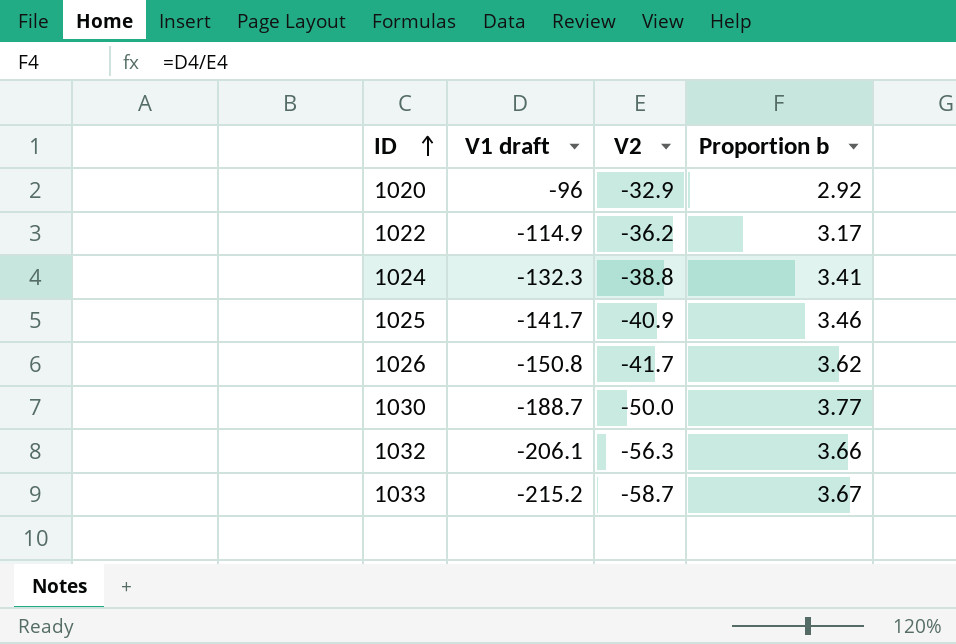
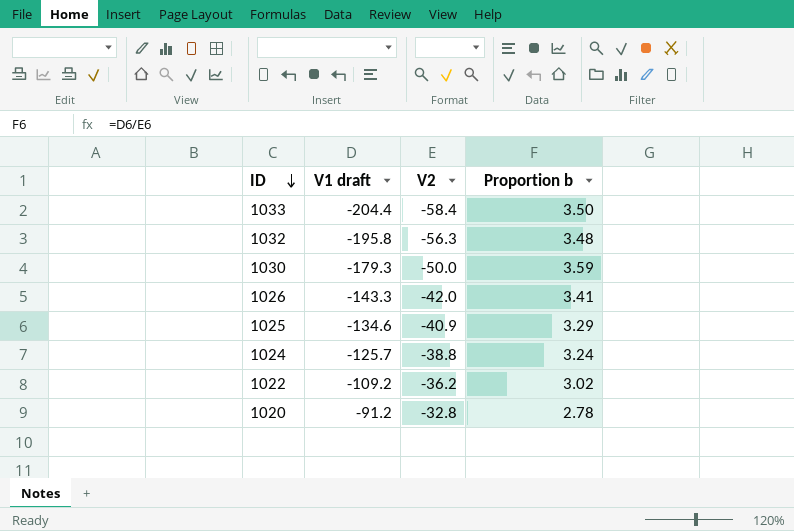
row order: ID ascending -> ID descending
1033 | V1 draft: -215.2 -> -204.4
1033 | V2: -58.7 -> -58.4
1033 | Proportion b: 3.67 -> 3.50
1032 | V1 draft: -206.1 -> -195.8
1032 | Proportion b: 3.66 -> 3.48
1030 | V1 draft: -188.7 -> -179.3
1030 | Proportion b: 3.77 -> 3.59
1026 | V1 draft: -150.8 -> -143.3
1026 | V2: -41.7 -> -42.0
1026 | Proportion b: 3.62 -> 3.41
1025 | V1 draft: -141.7 -> -134.6
1025 | Proportion b: 3.46 -> 3.29
1024 | V1 draft: -132.3 -> -125.7
1024 | Proportion b: 3.41 -> 3.24
1022 | V1 draft: -114.9 -> -109.2
1022 | Proportion b: 3.17 -> 3.02
1020 | V1 draft: -96 -> -91.2
1020 | V2: -32.9 -> -32.8
1020 | Proportion b: 2.92 -> 2.78

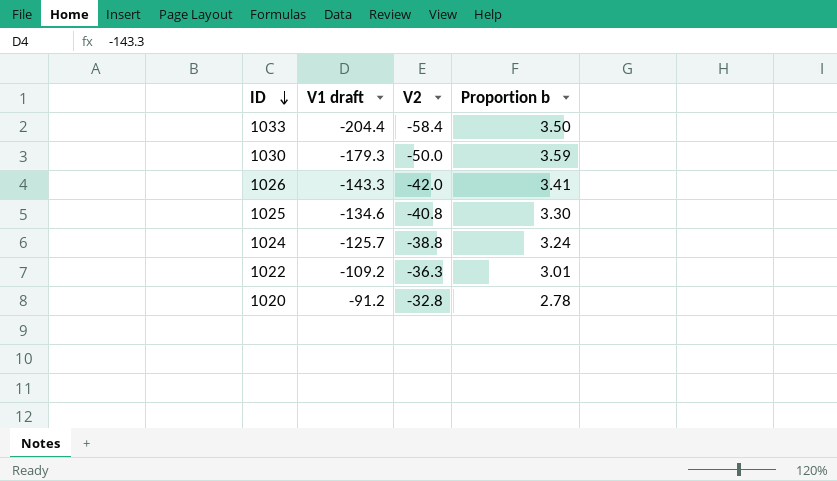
row 1032: -195.8 | -56.3 | 3.48 -> none
1025 | V2: -40.9 -> -40.8
1025 | Proportion b: 3.29 -> 3.30
1022 | V2: -36.2 -> -36.3
1022 | Proportion b: 3.02 -> 3.01

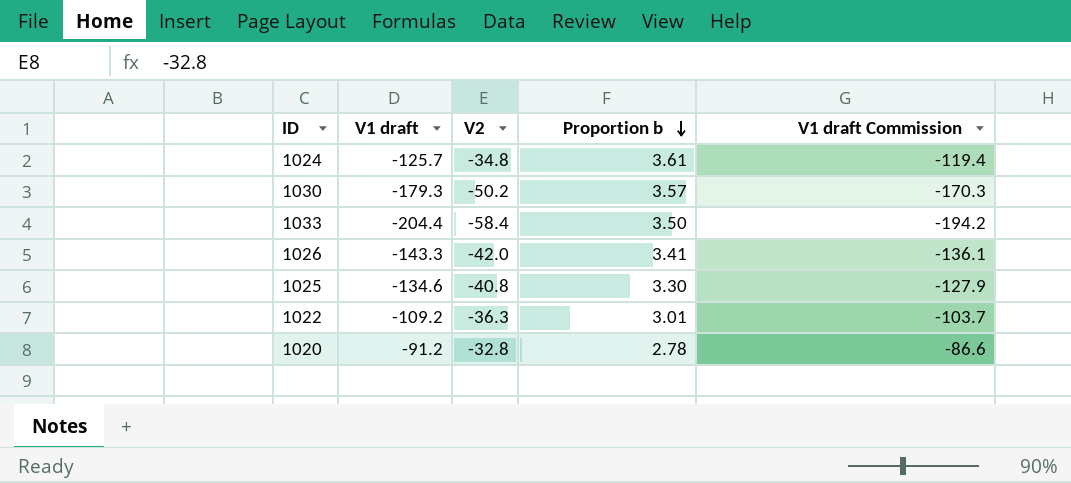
row order: ID descending -> Proportion b descending
column V1 draft Commission | formula: none -> [V1 draft] * 0.95
1024 | V2: -38.8 -> -34.8
1024 | Proportion b: 3.24 -> 3.61
1030 | V2: -50.0 -> -50.2
1030 | Proportion b: 3.59 -> 3.57

